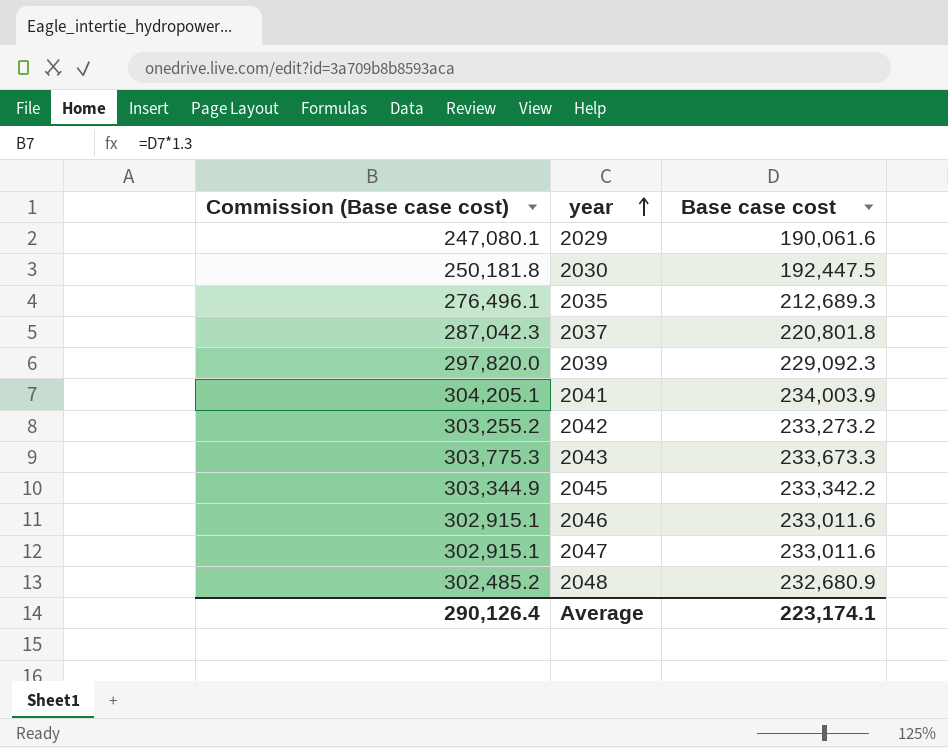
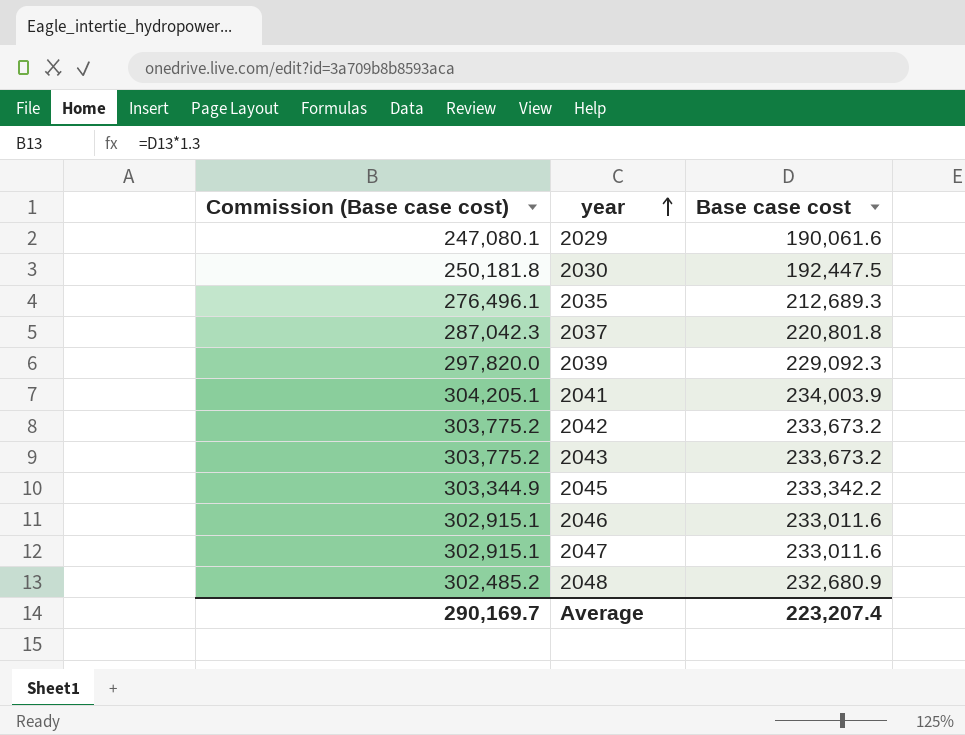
2042 | Commission (Base case cost): 303,255.2 -> 303,775.2
2042 | Base case cost: 233,273.2 -> 233,673.2
2043 | Commission (Base case cost): 303,775.3 -> 303,775.2
2043 | Base case cost: 233,673.3 -> 233,673.2
Average | Commission (Base case cost): 290,126.4 -> 290,169.7
Average | Base case cost: 223,174.1 -> 223,207.4

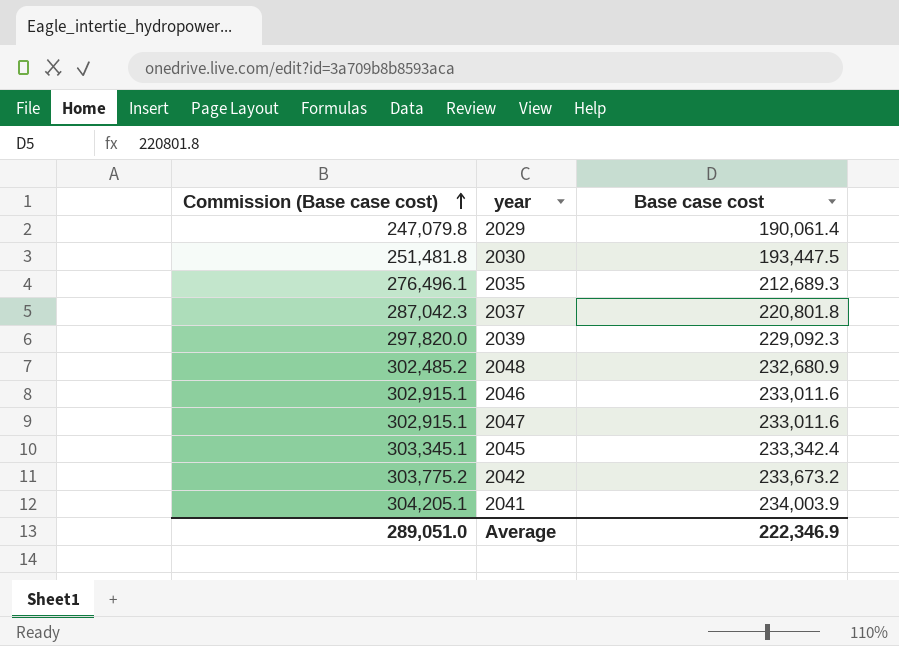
row order: year ascending -> Commission (Base case cost) ascending
row 2043: 303,775.2 | 233,673.2 -> none
2029 | Commission (Base case cost): 247,080.1 -> 247,079.8
2029 | Base case cost: 190,061.6 -> 190,061.4
2030 | Commission (Base case cost): 250,181.8 -> 251,481.8
2030 | Base case cost: 192,447.5 -> 193,447.5
2045 | Commission (Base case cost): 303,344.9 -> 303,345.1
2045 | Base case cost: 233,342.2 -> 233,342.4
Average | Commission (Base case cost): 290,169.7 -> 289,051.0
Average | Base case cost: 223,207.4 -> 222,346.9

